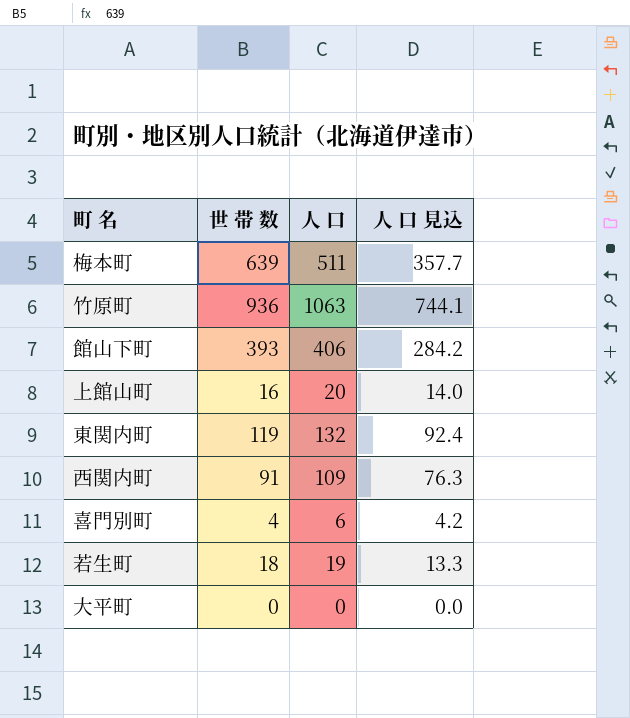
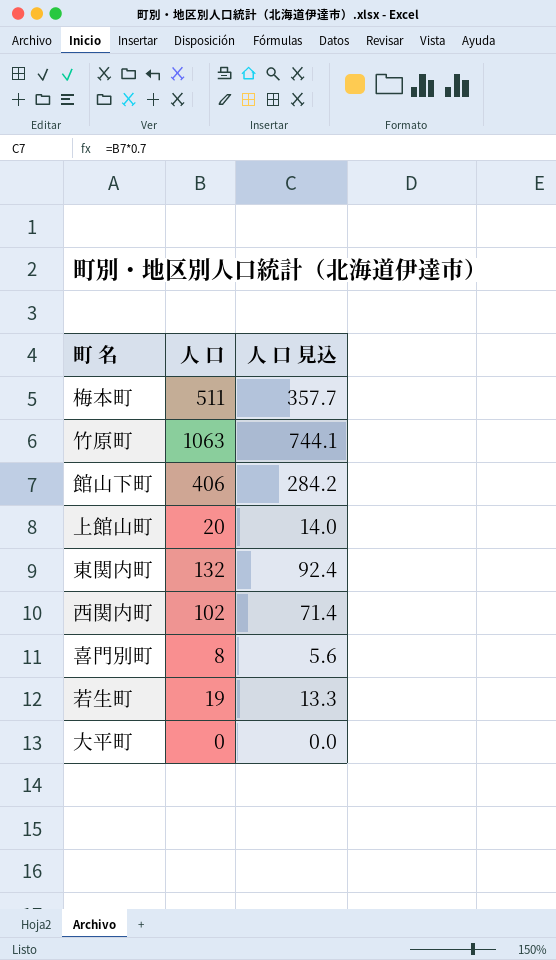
column 世 帯 数 | position: 2 -> none
西関内町 | 人 口: 109 -> 102
西関内町 | 人 口 見込: 76.3 -> 71.4
喜門別町 | 人 口: 6 -> 8
喜門別町 | 人 口 見込: 4.2 -> 5.6

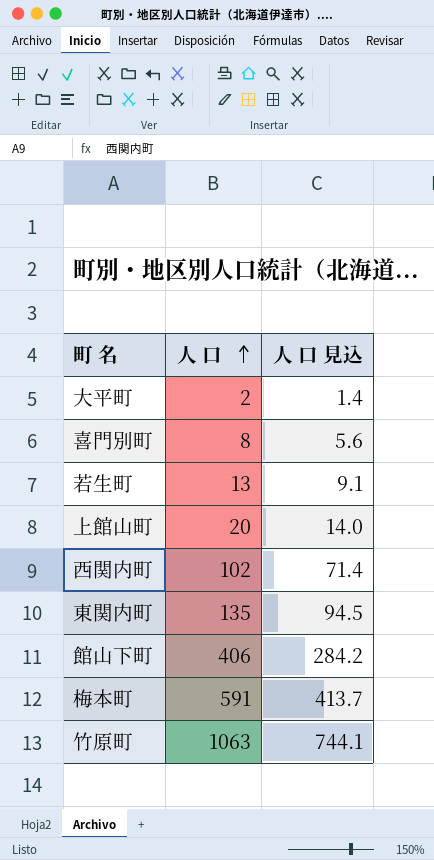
row order: none -> 人 口 ascending
大平町 | 人 口: 0 -> 2
大平町 | 人 口 見込: 0.0 -> 1.4
若生町 | 人 口: 19 -> 13
若生町 | 人 口 見込: 13.3 -> 9.1
東関内町 | 人 口: 132 -> 135
東関内町 | 人 口 見込: 92.4 -> 94.5
梅本町 | 人 口: 511 -> 591
梅本町 | 人 口 見込: 357.7 -> 413.7

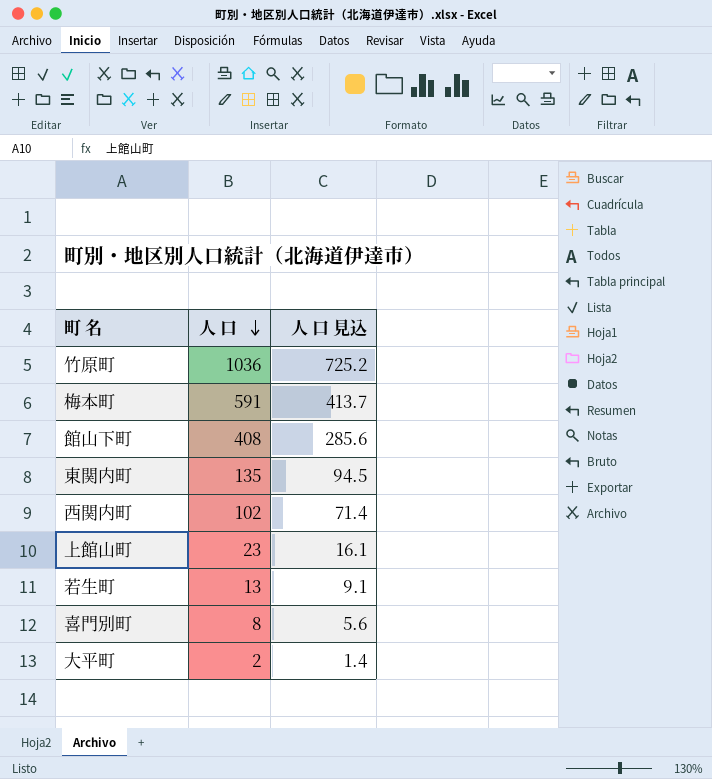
row order: 人 口 ascending -> 人 口 descending
竹原町 | 人 口: 1063 -> 1036
竹原町 | 人 口 見込: 744.1 -> 725.2
館山下町 | 人 口: 406 -> 408
館山下町 | 人 口 見込: 284.2 -> 285.6
上館山町 | 人 口: 20 -> 23
上館山町 | 人 口 見込: 14.0 -> 16.1

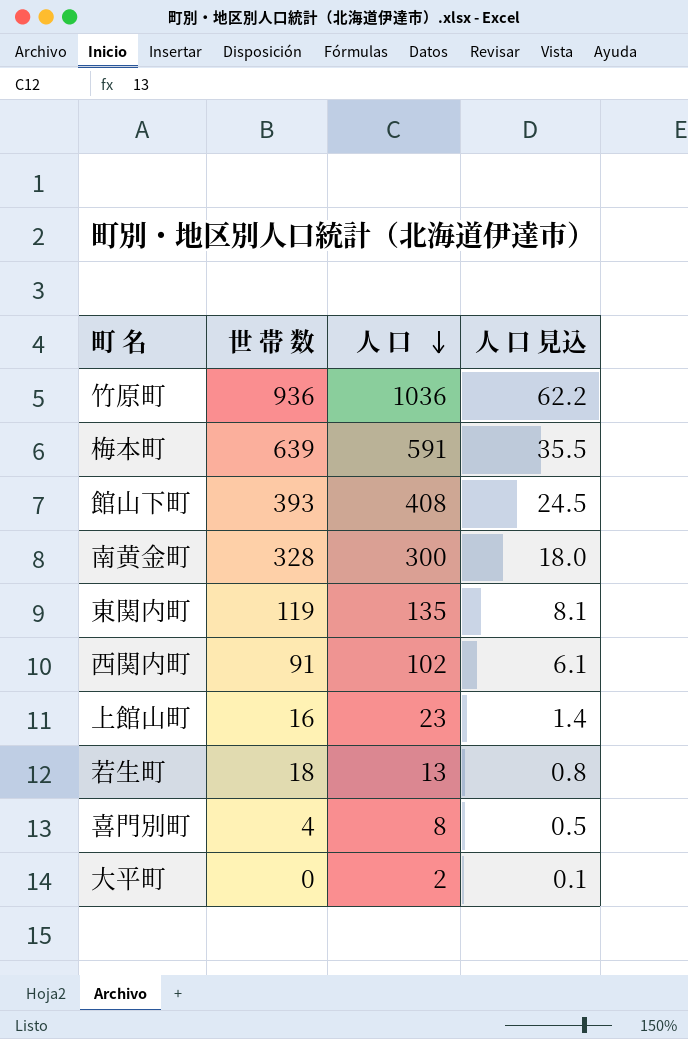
column 世 帯 数 | position: none -> 2
column 人 口 見込 | formula: [人 口] * 0.7 -> [人 口] * 0.06
row 南黄金町: none -> 328 | 300 | 18.0

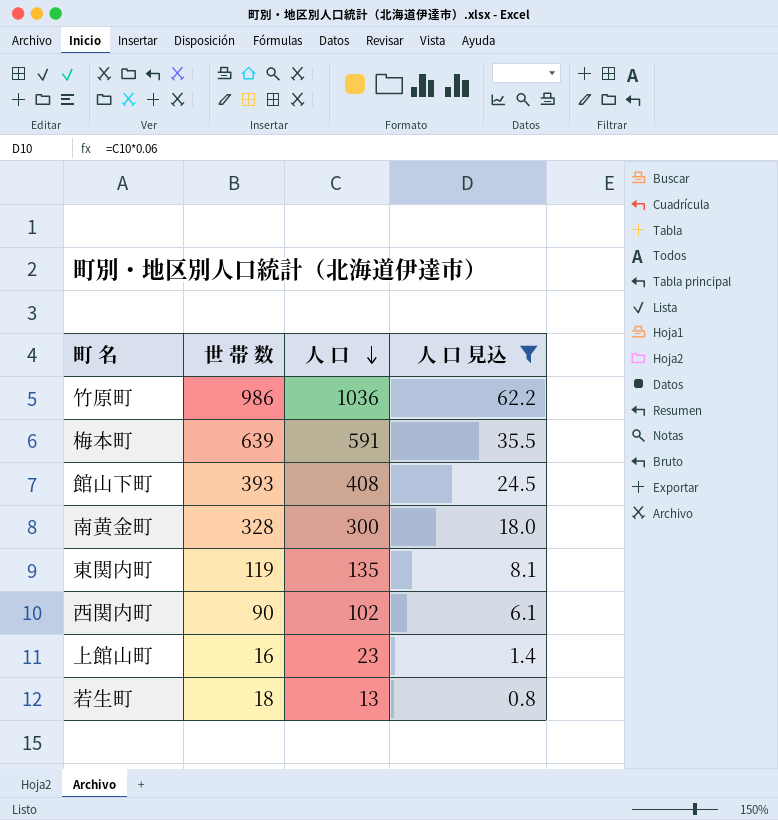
filter: none -> 人 口 見込 >= 0.8
竹原町 | 世 帯 数: 936 -> 986
西関内町 | 世 帯 数: 91 -> 90

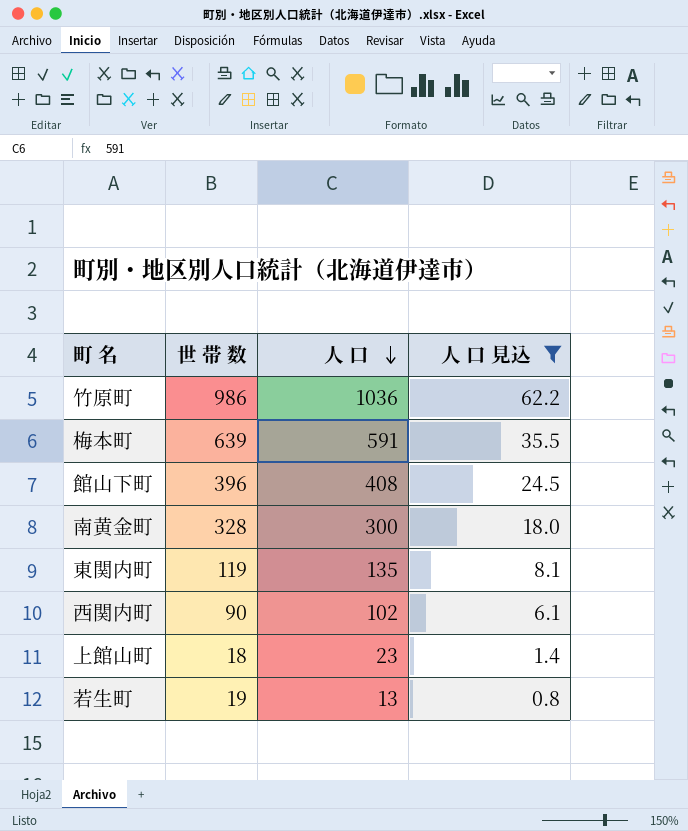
館山下町 | 世 帯 数: 393 -> 396
上館山町 | 世 帯 数: 16 -> 18
若生町 | 世 帯 数: 18 -> 19

